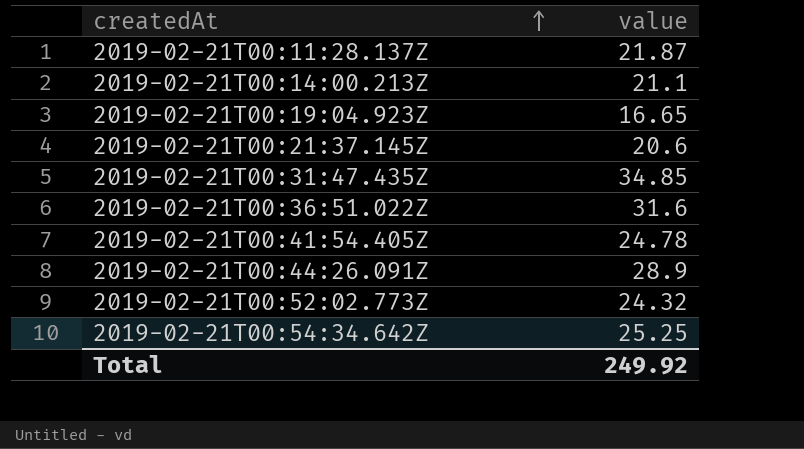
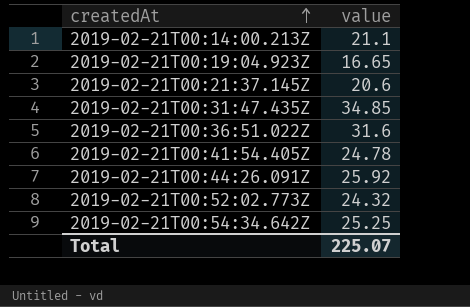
row 2019-02-21T00:11:28.137Z: 21.87 -> none
2019-02-21T00:44:26.091Z | value: 28.9 -> 25.92
Total | value: 249.92 -> 225.07

